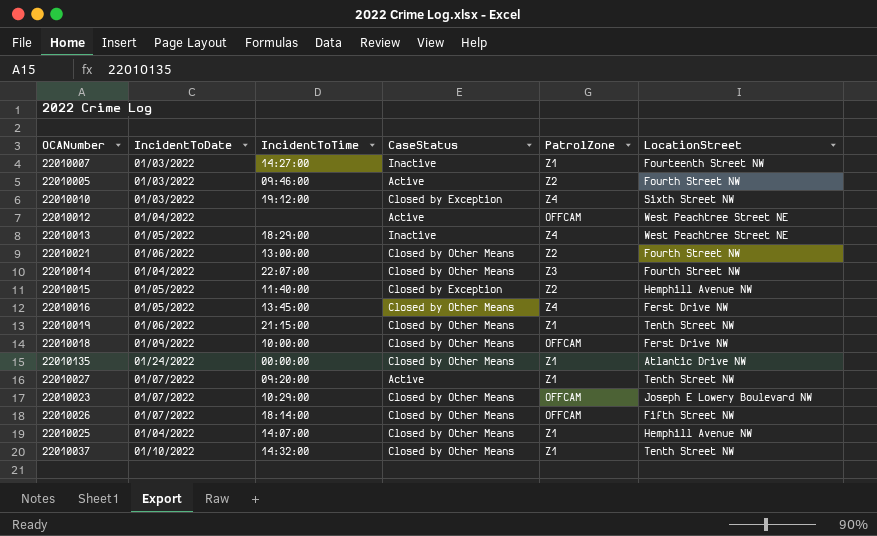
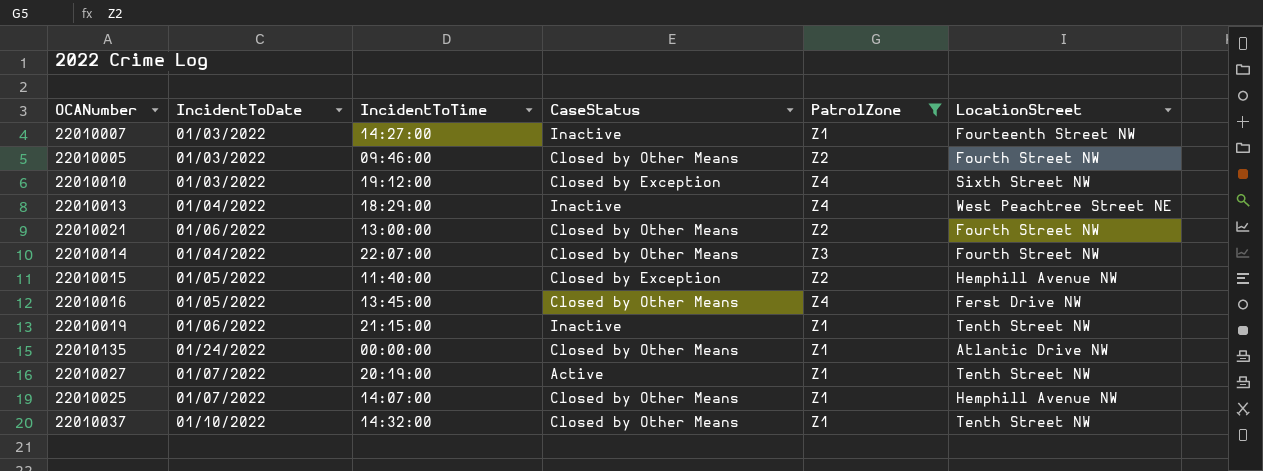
filter: none -> PatrolZone != OFFCAM
22010005 | CaseStatus: Active -> Closed by Other Means
22010013 | IncidentToDate: 01/05/2022 -> 01/04/2022
22010019 | CaseStatus: Closed by Other Means -> Inactive
22010027 | IncidentToTime: 09:20:00 -> 20:19:00
22010025 | IncidentToDate: 01/04/2022 -> 01/07/2022

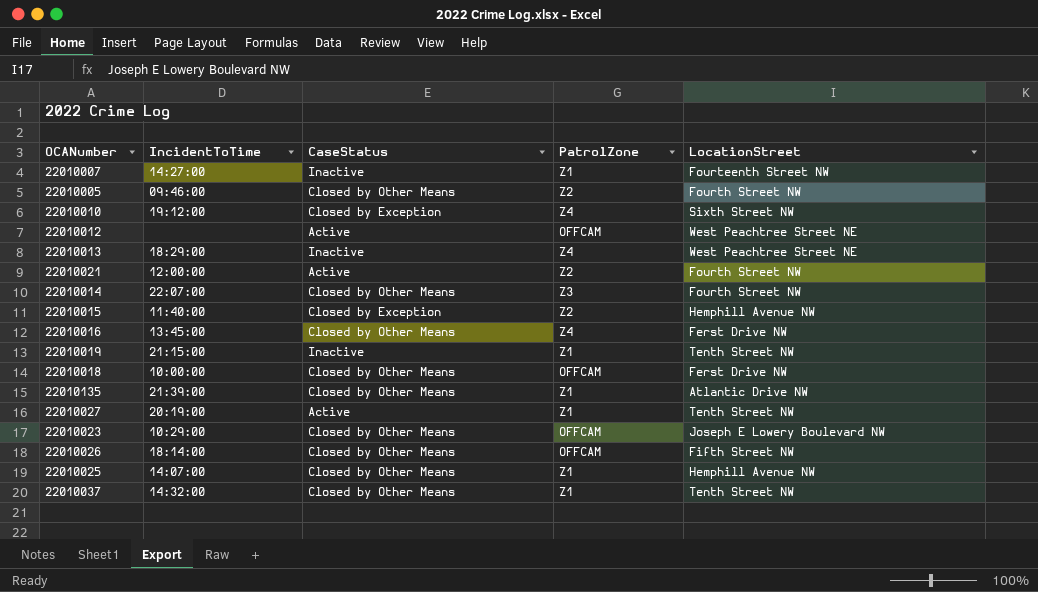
filter: PatrolZone != OFFCAM -> none
column IncidentToDate | position: 2 -> none
22010021 | IncidentToTime: 13:00:00 -> 12:00:00
22010021 | CaseStatus: Closed by Other Means -> Active
22010135 | IncidentToTime: 00:00:00 -> 21:39:00

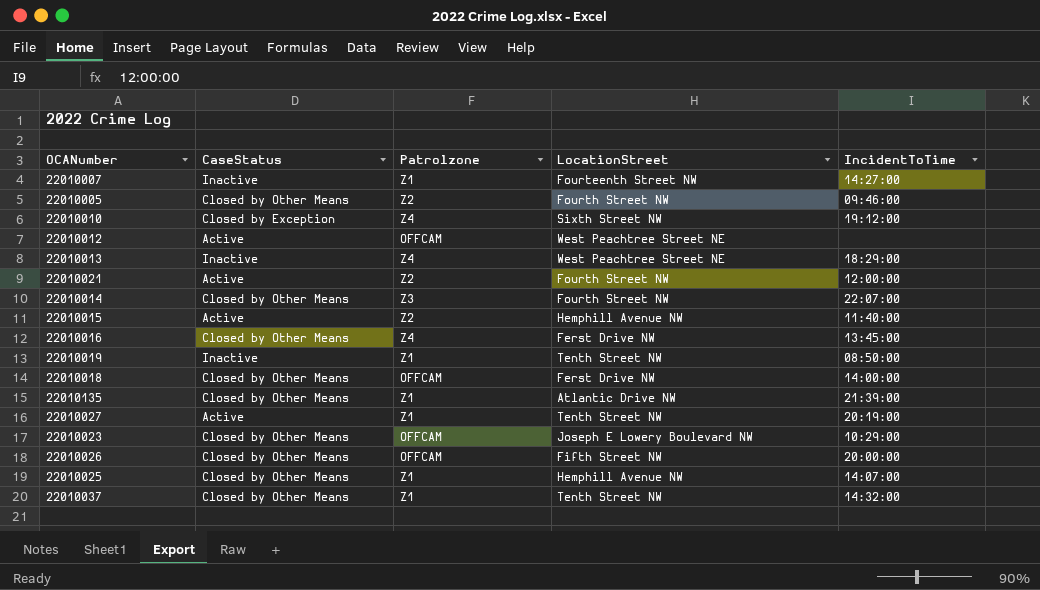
column name: PatrolZone -> Patrolzone
column IncidentToTime | position: 2 -> 5
22010015 | CaseStatus: Closed by Exception -> Active
22010019 | IncidentToTime: 21:15:00 -> 08:50:00
22010018 | IncidentToTime: 10:00:00 -> 14:00:00
22010026 | IncidentToTime: 18:14:00 -> 20:00:00

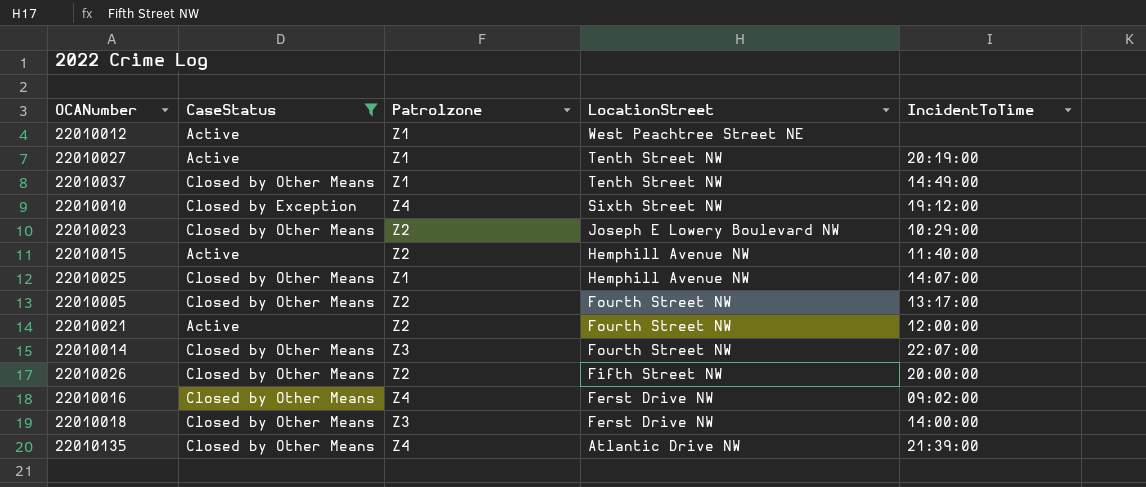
filter: none -> CaseStatus != Inactive
row order: none -> LocationStreet descending
22010012 | Patrolzone: OFFCAM -> Z1
22010037 | IncidentToTime: 14:32:00 -> 14:49:00
22010023 | Patrolzone: OFFCAM -> Z2
22010005 | IncidentToTime: 09:46:00 -> 13:17:00
22010026 | Patrolzone: OFFCAM -> Z2
22010016 | IncidentToTime: 13:45:00 -> 09:02:00
22010018 | Patrolzone: OFFCAM -> Z3
22010135 | Patrolzone: Z1 -> Z4

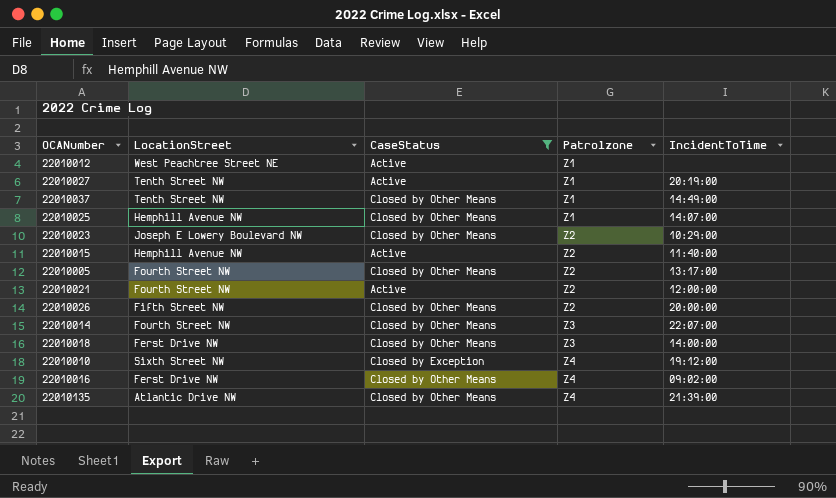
row order: LocationStreet descending -> Patrolzone ascending
column LocationStreet | position: 4 -> 2

